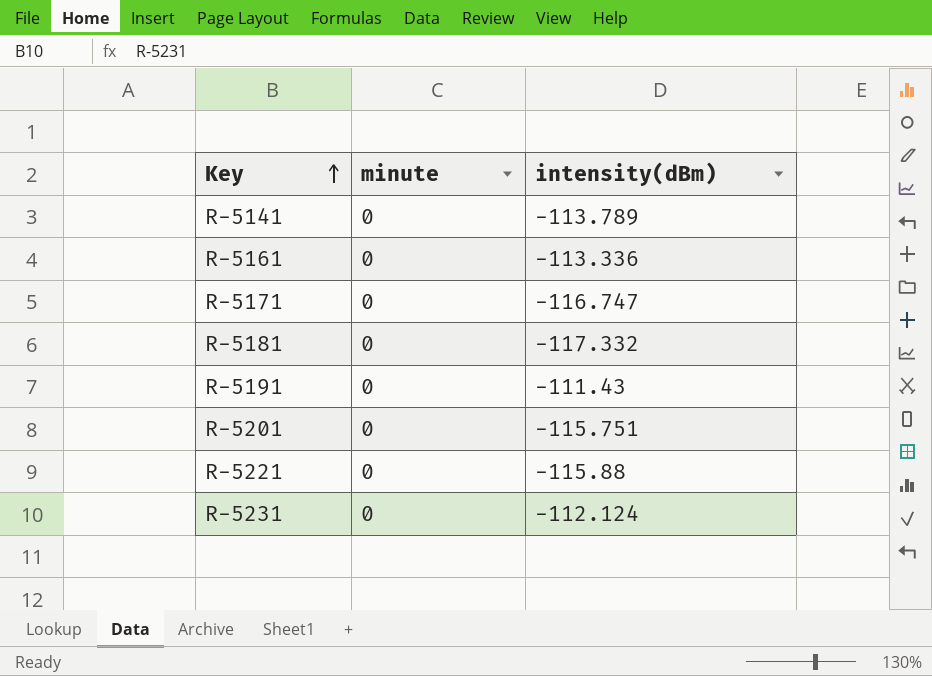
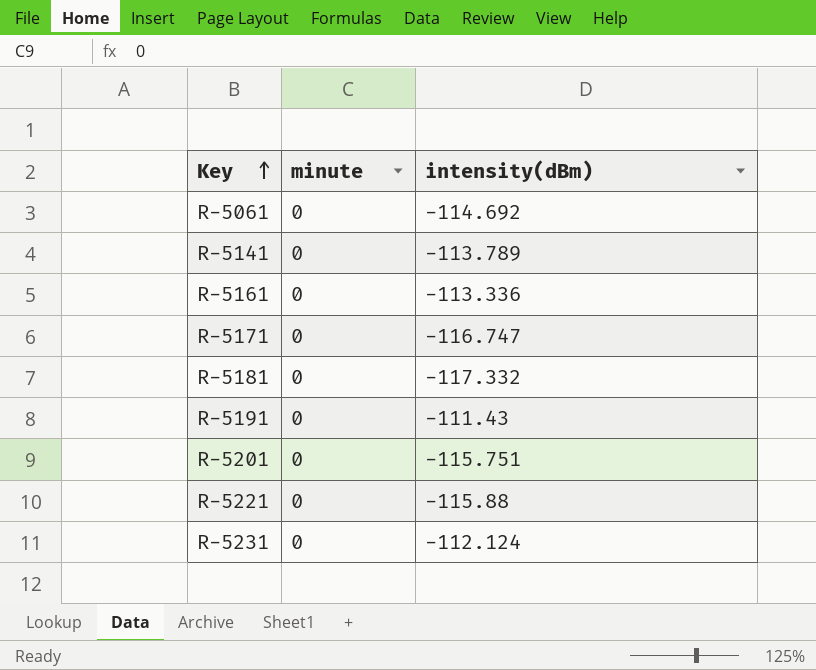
row R-5061: none -> 0 | -114.692

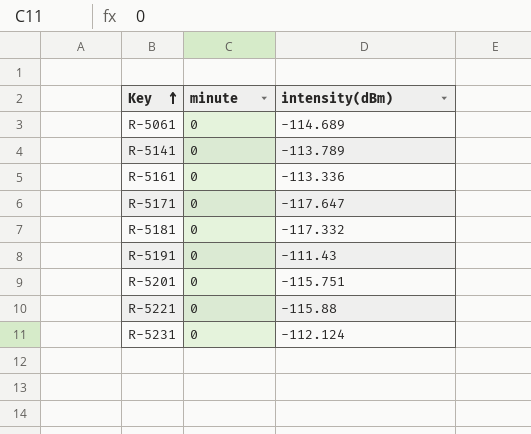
R-5061 | intensity(dBm): -114.692 -> -114.689
R-5171 | intensity(dBm): -116.747 -> -117.647

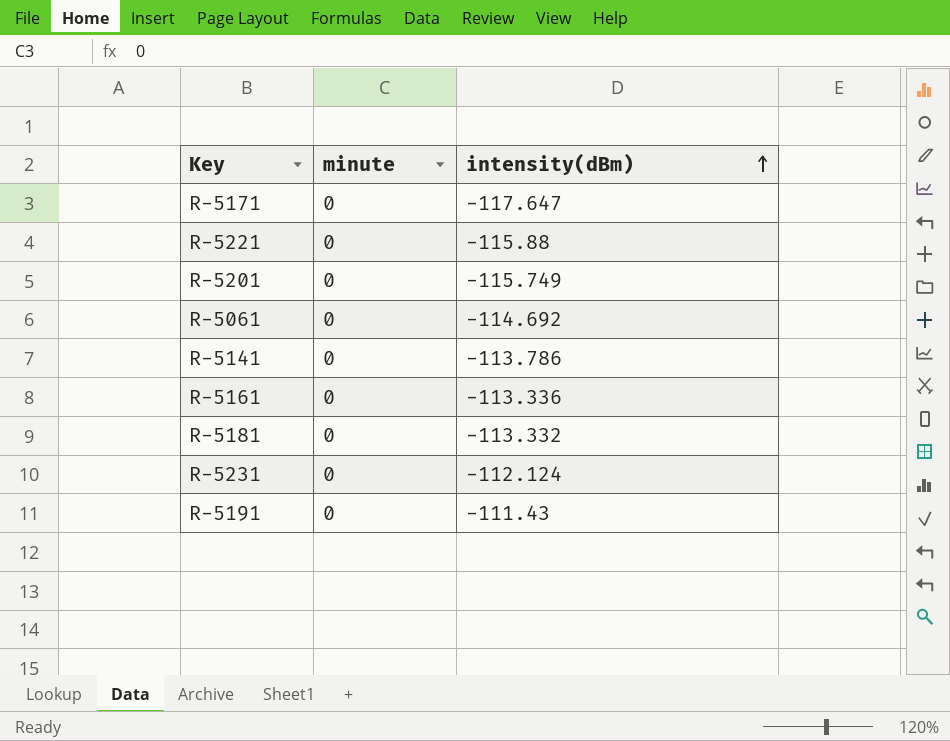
row order: Key ascending -> intensity(dBm) ascending
R-5201 | intensity(dBm): -115.751 -> -115.749
R-5061 | intensity(dBm): -114.689 -> -114.692
R-5141 | intensity(dBm): -113.789 -> -113.786
R-5181 | intensity(dBm): -117.332 -> -113.332

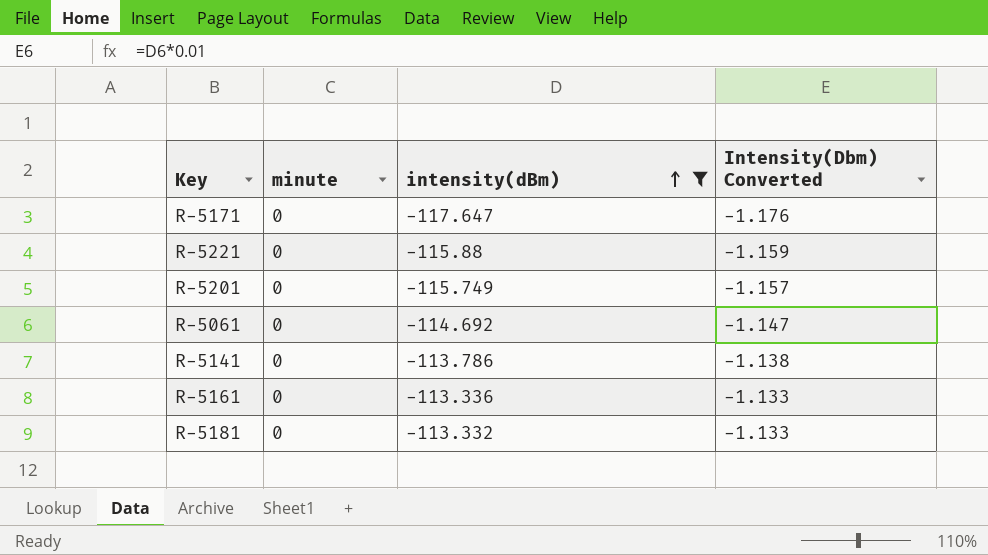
filter: none -> intensity(dBm) <= -113.332
column Intensity(Dbm) Converted | formula: none -> [intensity(dBm)] * 0.01

